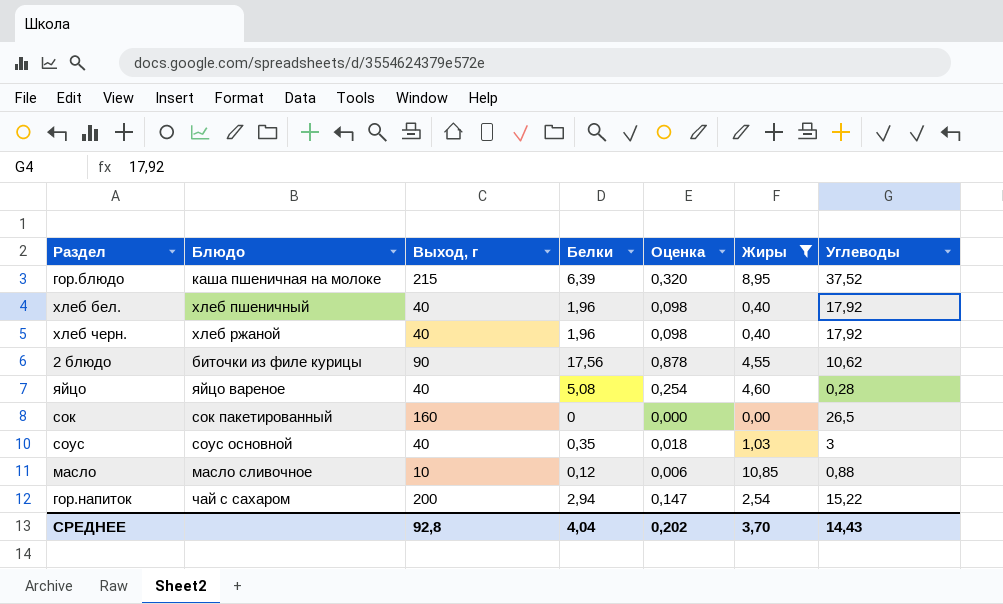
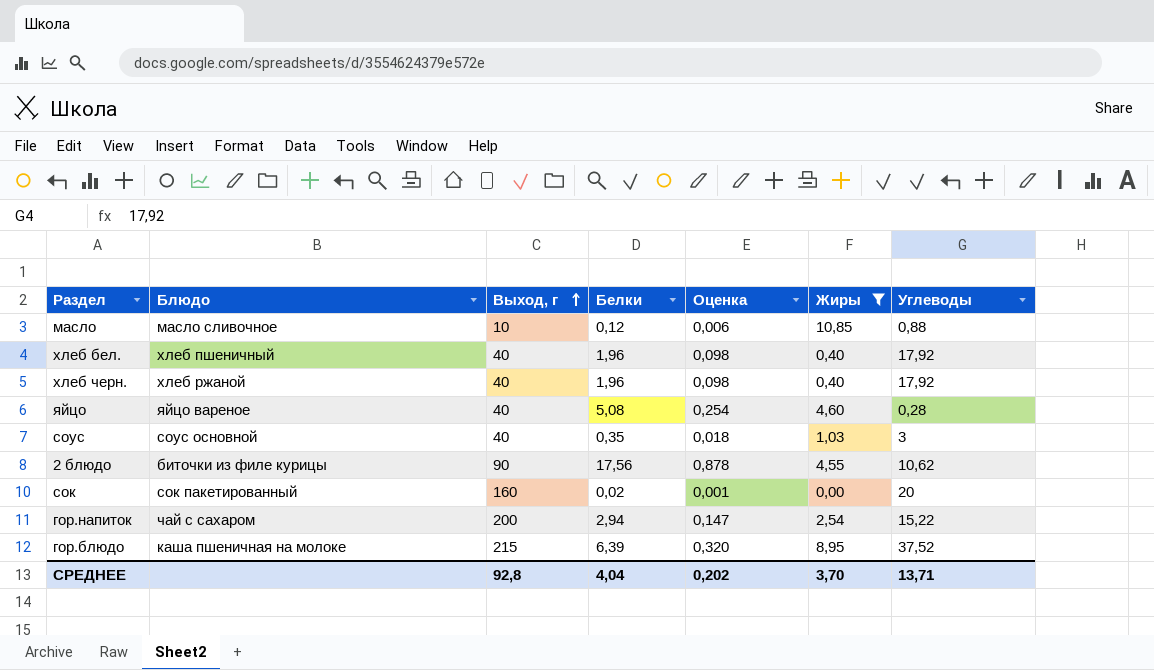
row order: none -> Выход, г ascending
сок | Белки: 0 -> 0,02
сок | Оценка: 0,000 -> 0,001
сок | Углеводы: 26,5 -> 20
СРЕДНЕЕ | Углеводы: 14,43 -> 13,71

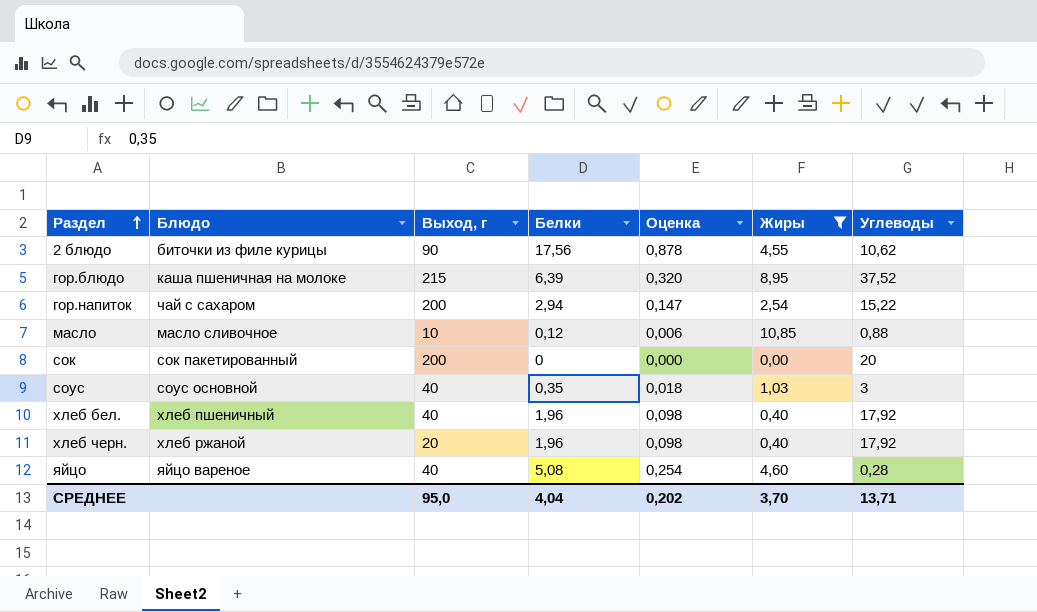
row order: Выход, г ascending -> Раздел ascending
сок | Выход, г: 160 -> 200
сок | Белки: 0,02 -> 0
сок | Оценка: 0,001 -> 0,000
хлеб черн. | Выход, г: 40 -> 20
СРЕДНЕЕ | Выход, г: 92,8 -> 95,0

